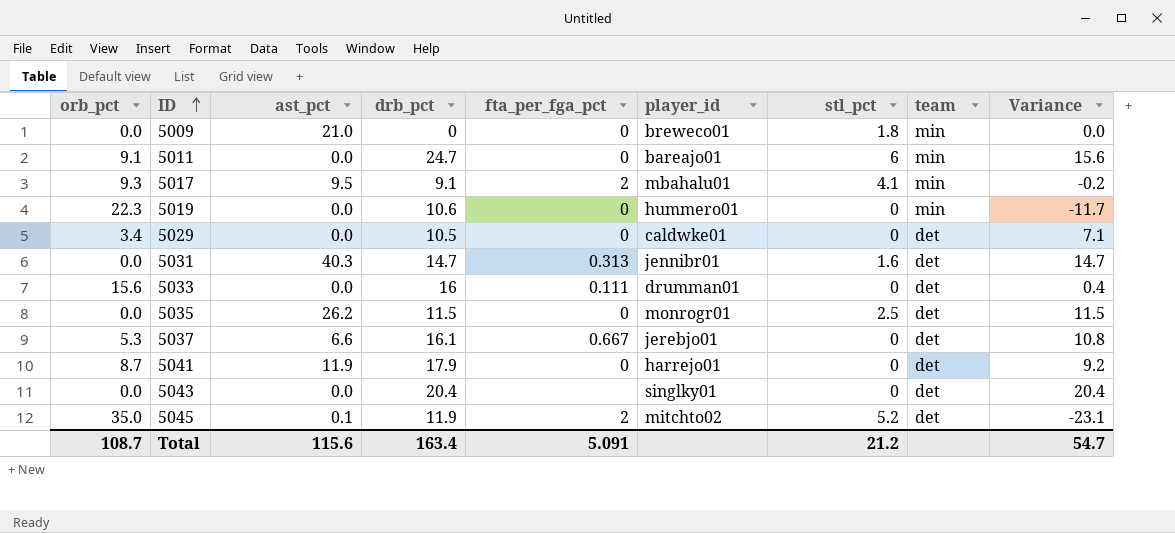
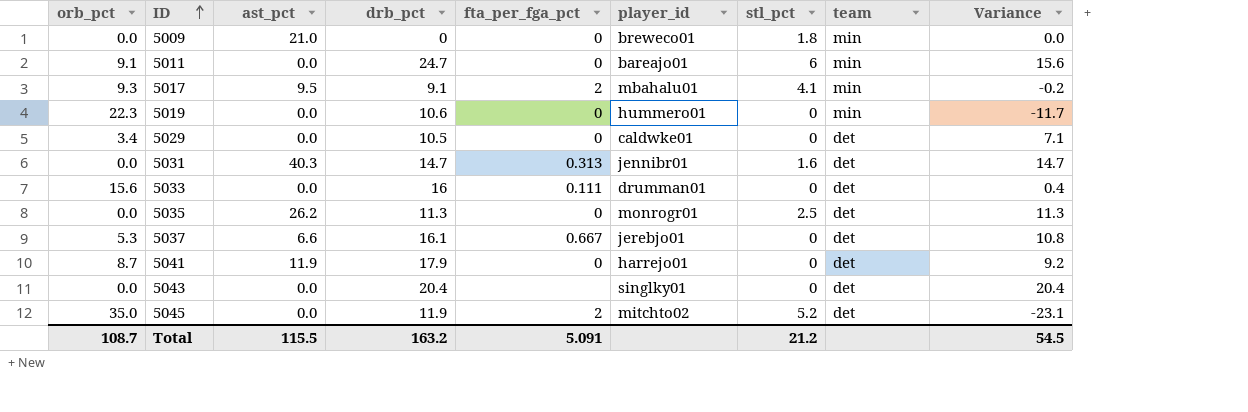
5035 | drb_pct: 11.5 -> 11.3
5035 | Variance: 11.5 -> 11.3
5045 | ast_pct: 0.1 -> 0.0
Total | ast_pct: 115.6 -> 115.5
Total | drb_pct: 163.4 -> 163.2
Total | Variance: 54.7 -> 54.5

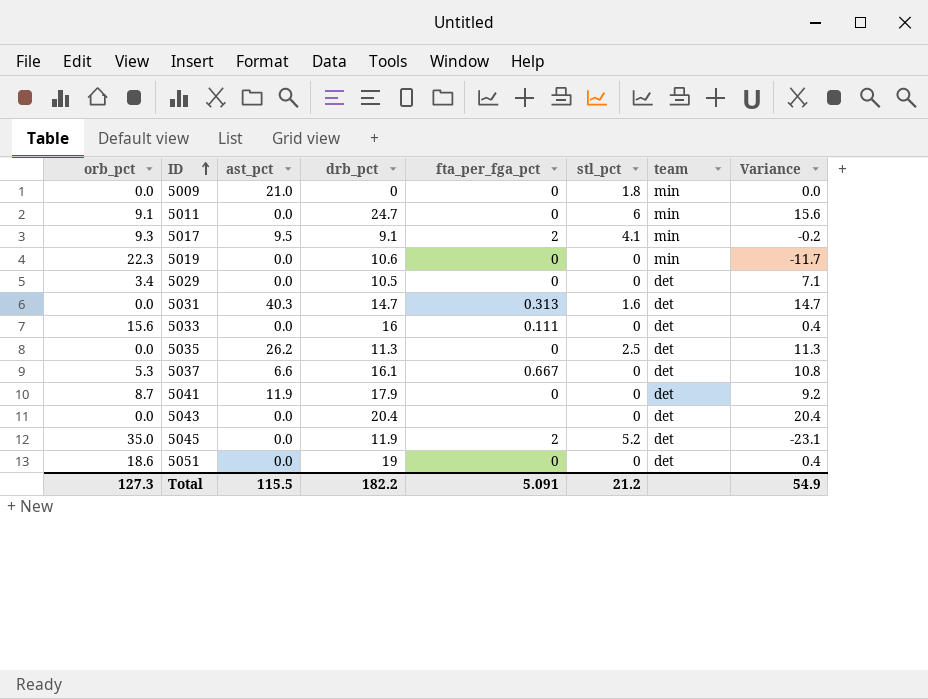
column player_id | position: 6 -> none
row 5051: none -> 18.6 | 0.0 | 19 | 0 | 0 | det | 0.4
Total | orb_pct: 108.7 -> 127.3
Total | drb_pct: 163.2 -> 182.2
Total | Variance: 54.5 -> 54.9

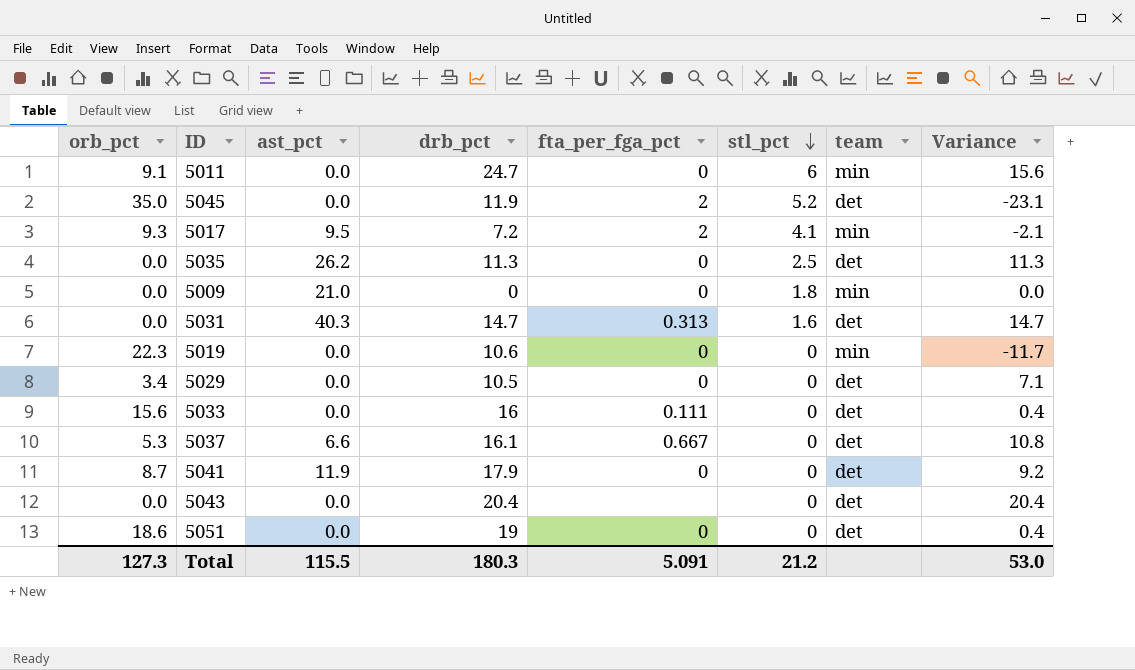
row order: ID ascending -> stl_pct descending
5017 | drb_pct: 9.1 -> 7.2
5017 | Variance: -0.2 -> -2.1
Total | drb_pct: 182.2 -> 180.3
Total | Variance: 54.9 -> 53.0

